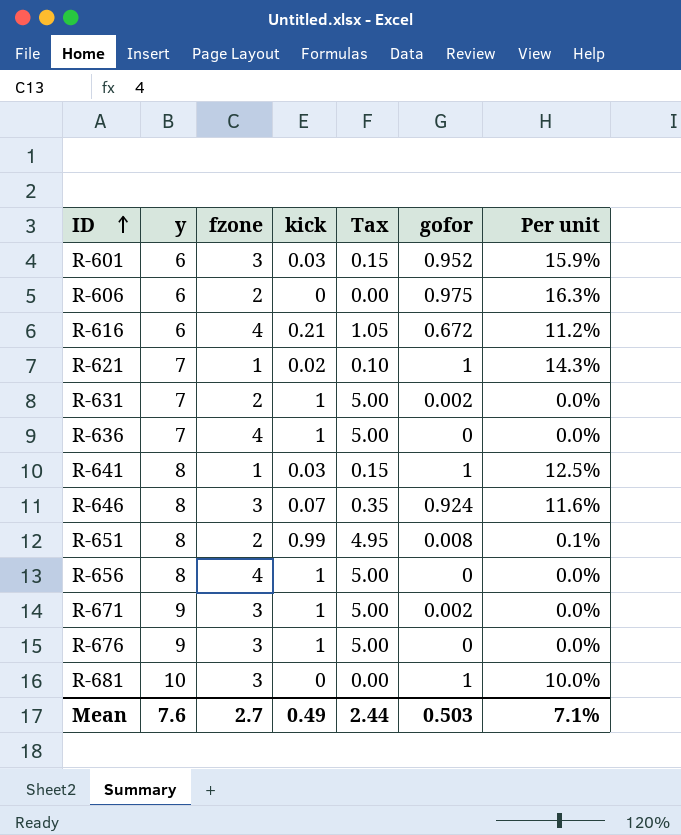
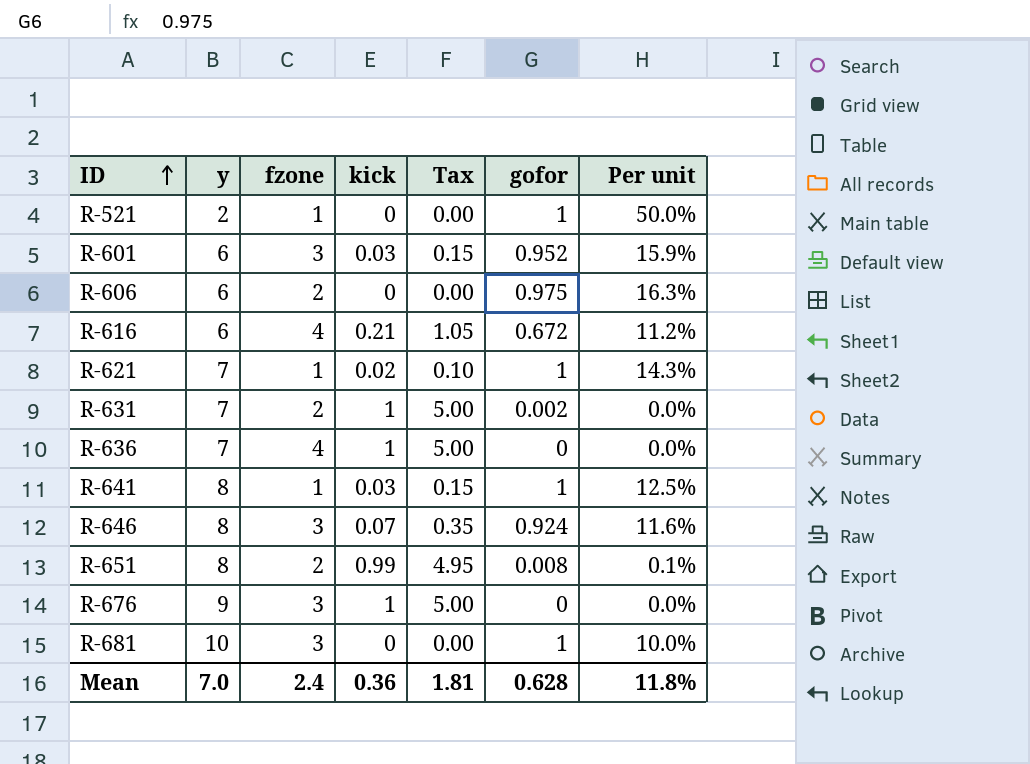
row R-656: 8 | 4 | 1 | 5.00 | 0 | 0.0% -> none
row R-671: 9 | 3 | 1 | 5.00 | 0.002 | 0.0% -> none
row R-521: none -> 2 | 1 | 0 | 0.00 | 1 | 50.0%
Mean | y: 7.6 -> 7.0
Mean | fzone: 2.7 -> 2.4
Mean | kick: 0.49 -> 0.36
Mean | Tax: 2.44 -> 1.81
Mean | gofor: 0.503 -> 0.628
Mean | Per unit: 7.1% -> 11.8%

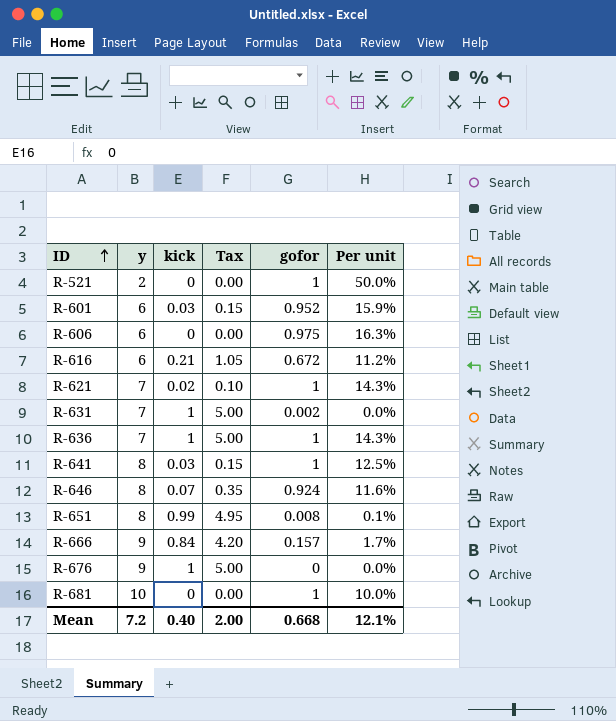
column fzone | position: 3 -> none
R-636 | gofor: 0 -> 1
R-636 | Per unit: 0.0% -> 14.3%
row R-666: none -> 9 | 0.84 | 4.20 | 0.157 | 1.7%
Mean | y: 7.0 -> 7.2
Mean | kick: 0.36 -> 0.40
Mean | Tax: 1.81 -> 2.00
Mean | gofor: 0.628 -> 0.668
Mean | Per unit: 11.8% -> 12.1%

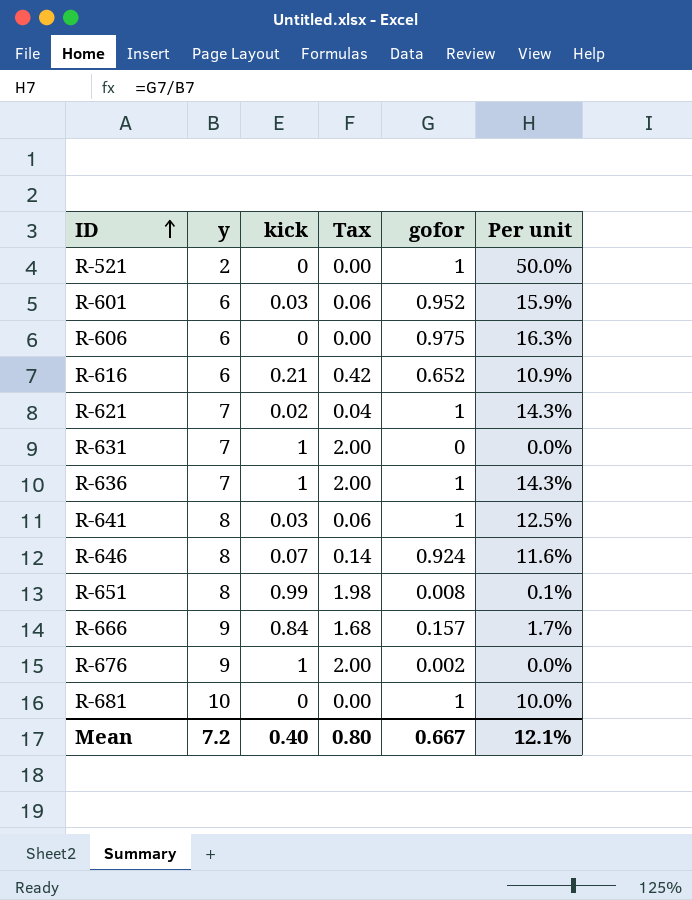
column Tax | formula: [kick] * 5 -> [kick] * 2
R-616 | gofor: 0.672 -> 0.652
R-616 | Per unit: 11.2% -> 10.9%
R-631 | gofor: 0.002 -> 0
R-676 | gofor: 0 -> 0.002
Mean | Tax: 2.00 -> 0.80
Mean | gofor: 0.668 -> 0.667

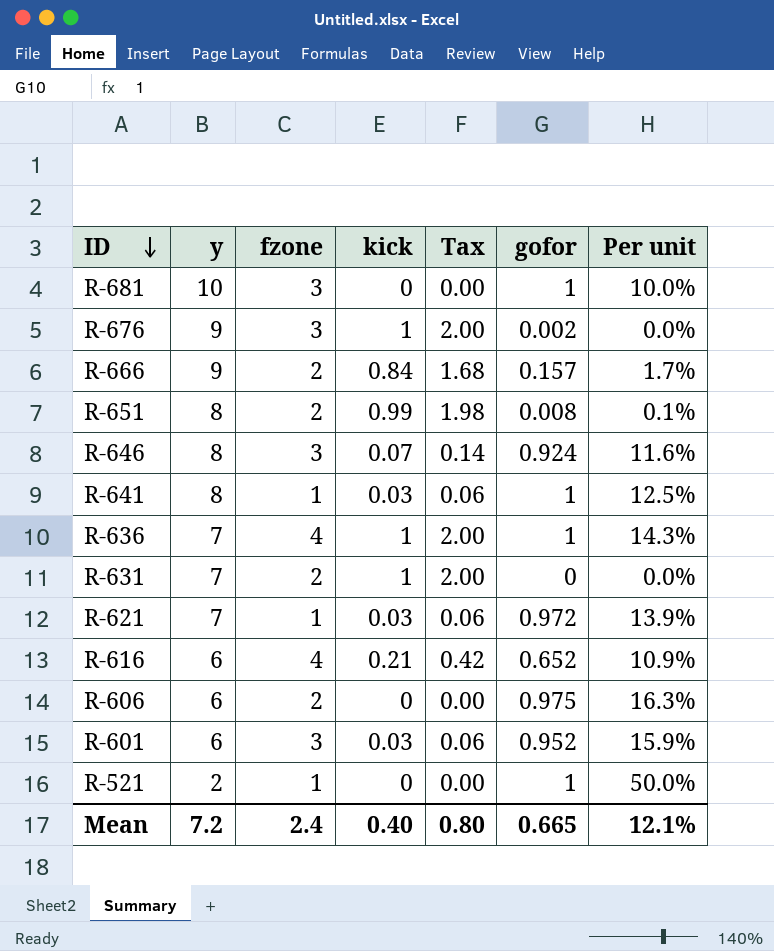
row order: ID ascending -> ID descending
column fzone | position: none -> 3
R-621 | kick: 0.02 -> 0.03
R-621 | Tax: 0.04 -> 0.06
R-621 | gofor: 1 -> 0.972
R-621 | Per unit: 14.3% -> 13.9%
Mean | gofor: 0.667 -> 0.665

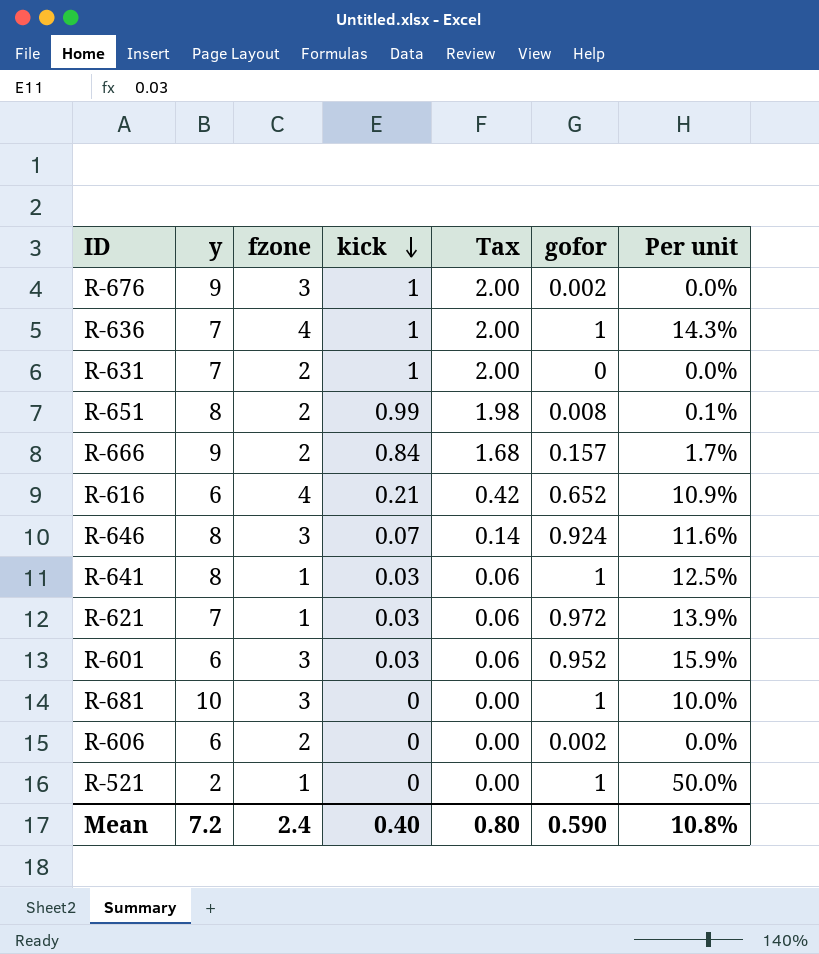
row order: ID descending -> kick descending
R-606 | gofor: 0.975 -> 0.002
R-606 | Per unit: 16.3% -> 0.0%
Mean | gofor: 0.665 -> 0.590
Mean | Per unit: 12.1% -> 10.8%

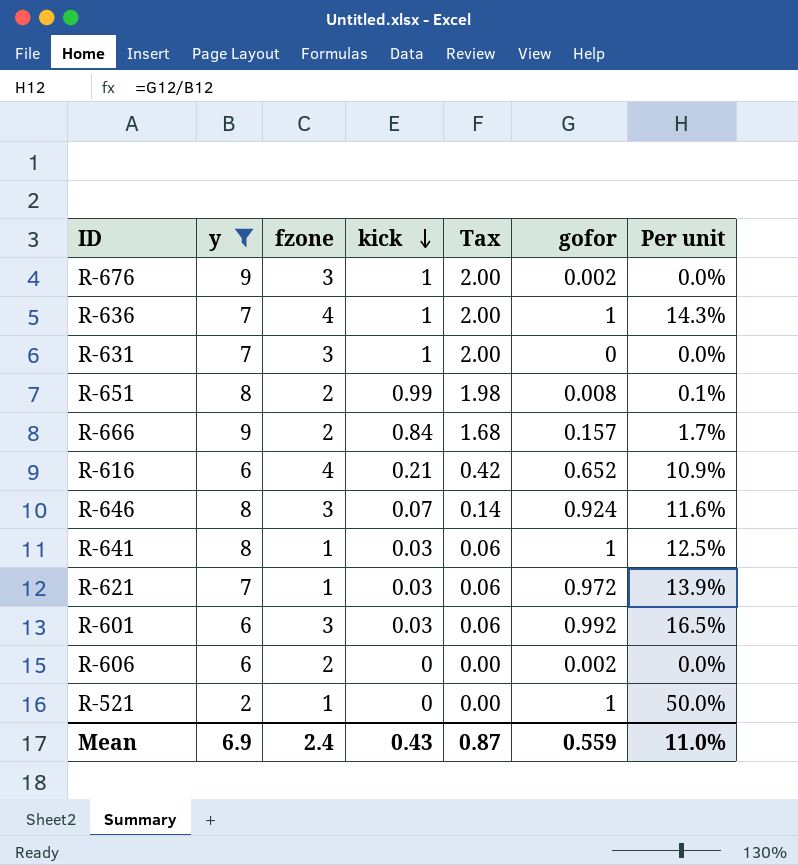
filter: none -> y != 10
R-631 | fzone: 2 -> 3
R-601 | gofor: 0.952 -> 0.992
R-601 | Per unit: 15.9% -> 16.5%
Mean | y: 7.2 -> 6.9
Mean | kick: 0.40 -> 0.43
Mean | Tax: 0.80 -> 0.87
Mean | gofor: 0.590 -> 0.559
Mean | Per unit: 10.8% -> 11.0%

